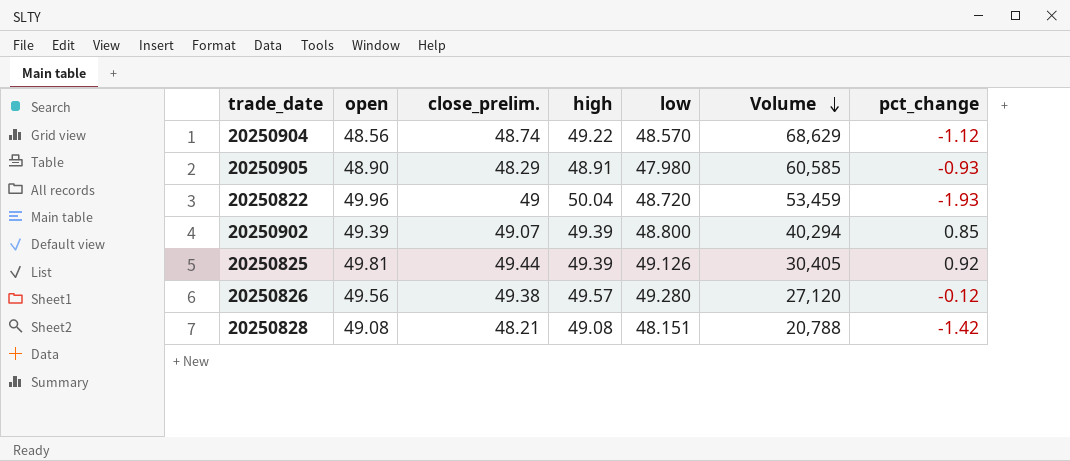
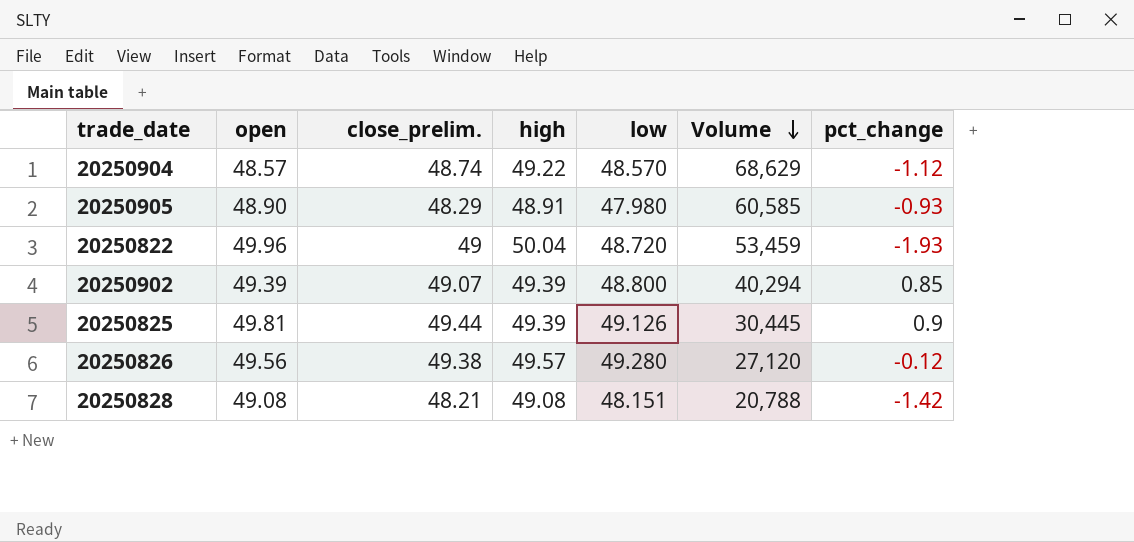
20250904 | open: 48.56 -> 48.57
20250825 | Volume: 30,405 -> 30,445
20250825 | pct_change: 0.92 -> 0.9

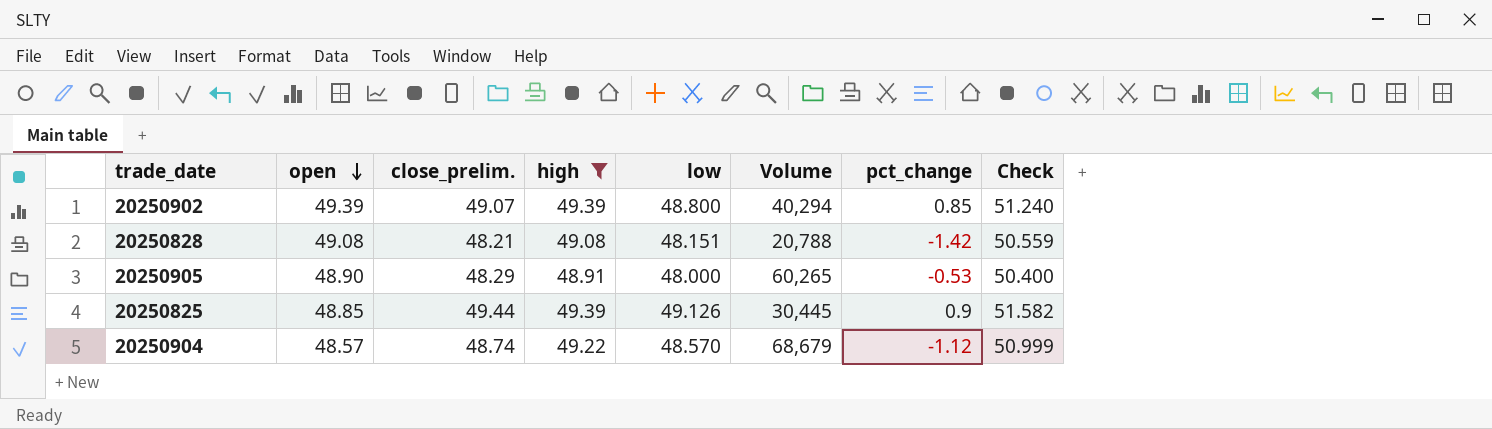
filter: none -> high <= 49.39
row order: Volume descending -> open descending
column Check | formula: none -> [low] * 1.05
20250905 | low: 47.980 -> 48.000
20250905 | Volume: 60,585 -> 60,265
20250905 | pct_change: -0.93 -> -0.53
20250825 | open: 49.81 -> 48.85
20250904 | Volume: 68,629 -> 68,679

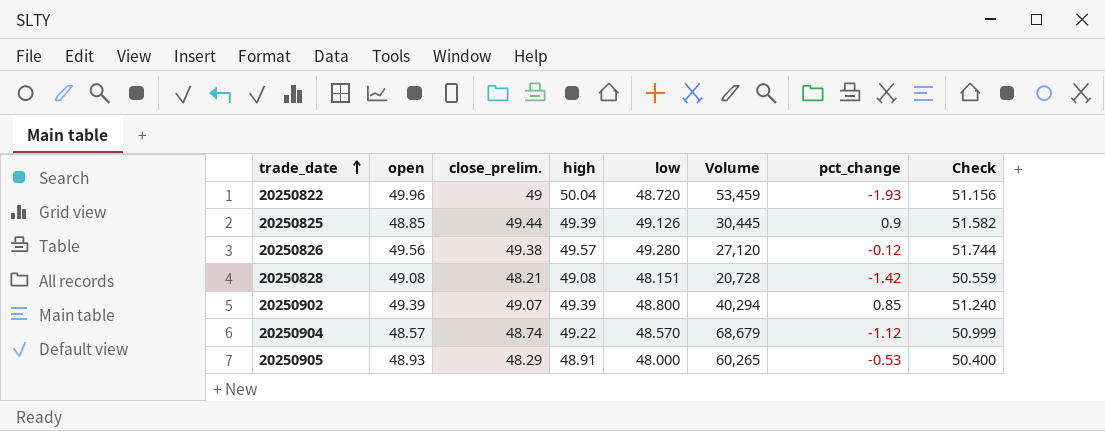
filter: high <= 49.39 -> none
row order: open descending -> trade_date ascending
20250828 | Volume: 20,788 -> 20,728
20250905 | open: 48.90 -> 48.93

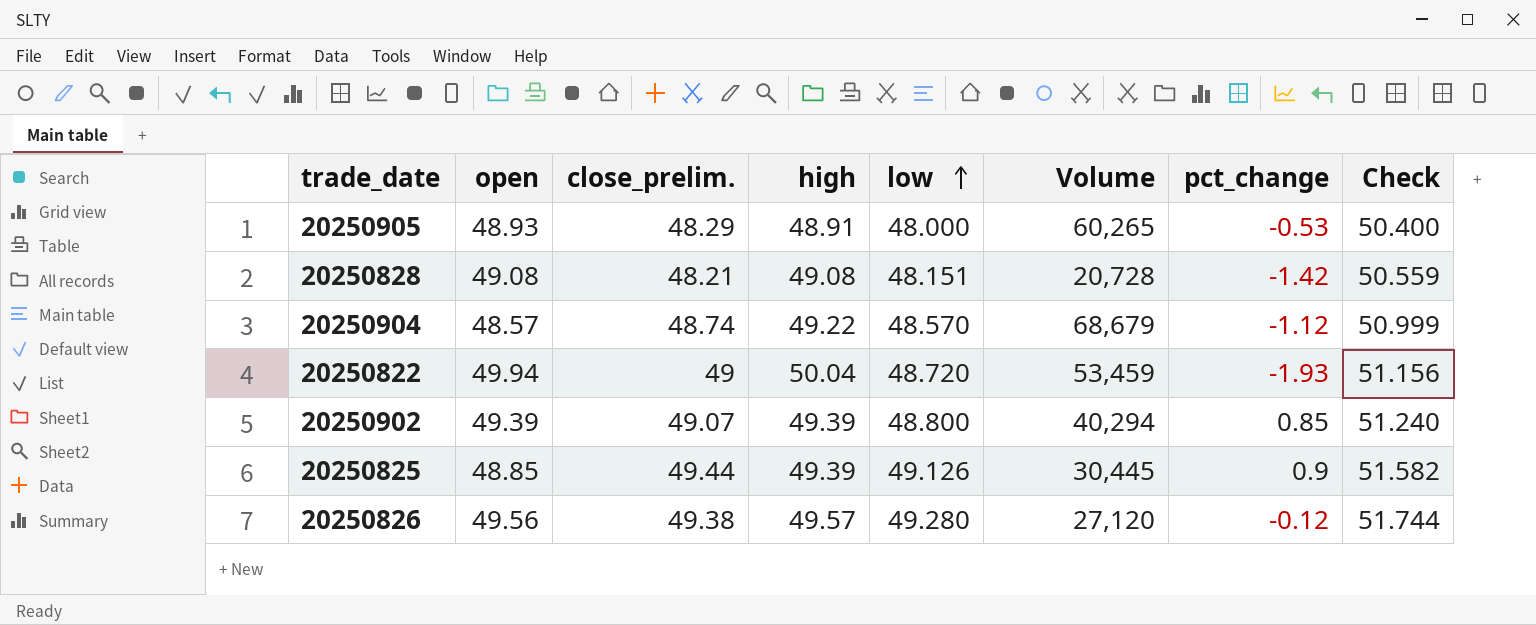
row order: trade_date ascending -> low ascending
20250822 | open: 49.96 -> 49.94

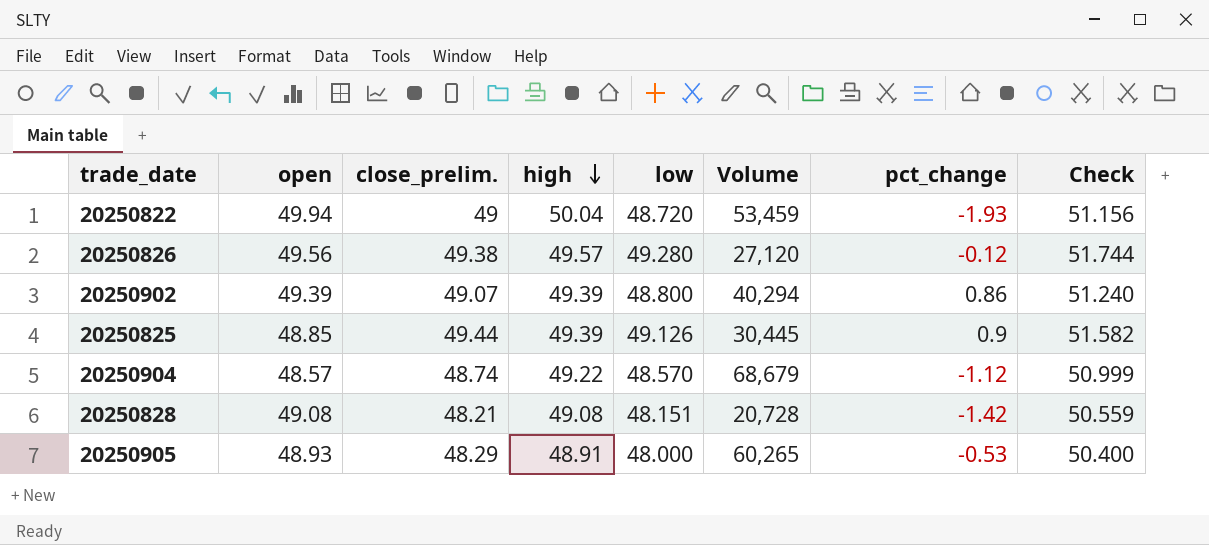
row order: low ascending -> high descending
20250902 | pct_change: 0.85 -> 0.86

